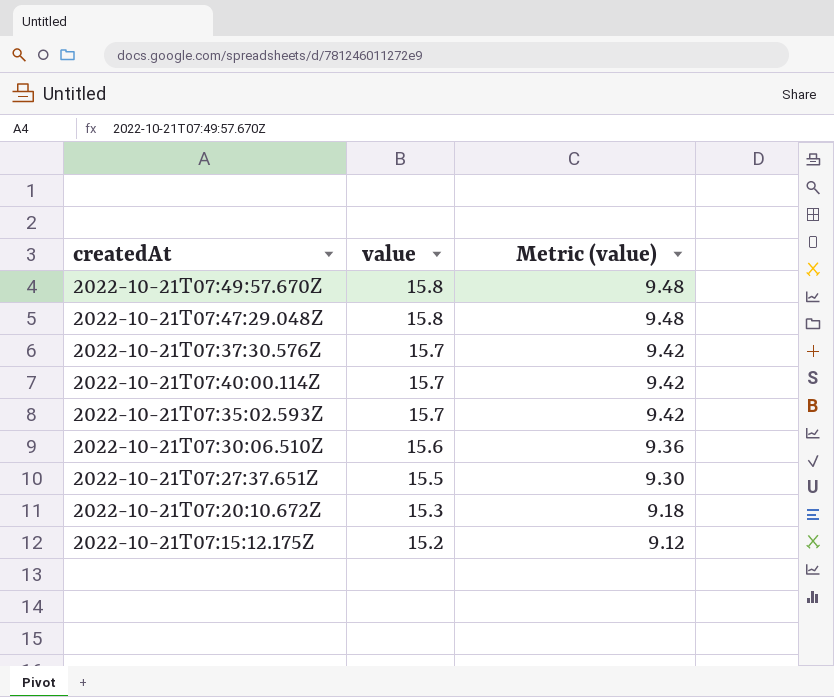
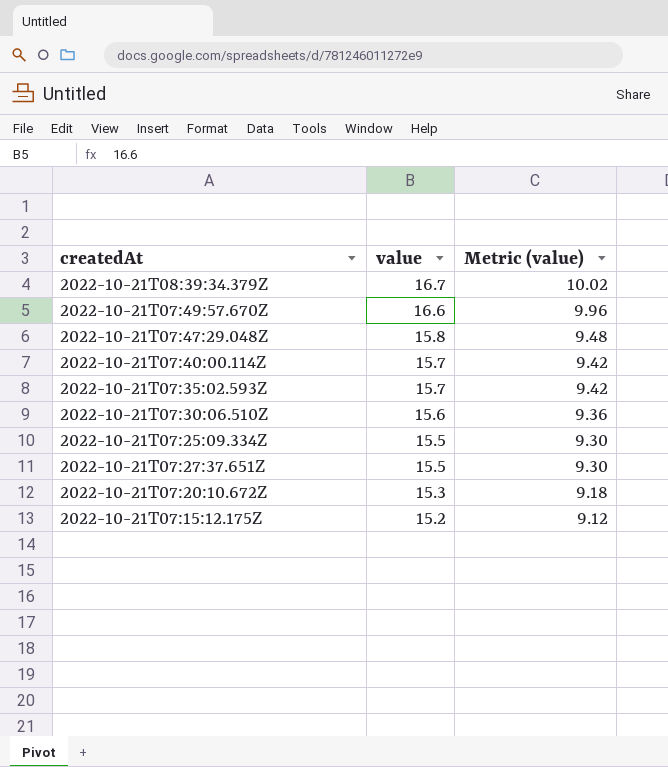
row 2022-10-21T07:37:30.576Z: 15.7 | 9.42 -> none
row 2022-10-21T08:39:34.379Z: none -> 16.7 | 10.02
2022-10-21T07:49:57.670Z | value: 15.8 -> 16.6
2022-10-21T07:49:57.670Z | Metric (value): 9.48 -> 9.96
row 2022-10-21T07:25:09.334Z: none -> 15.5 | 9.30

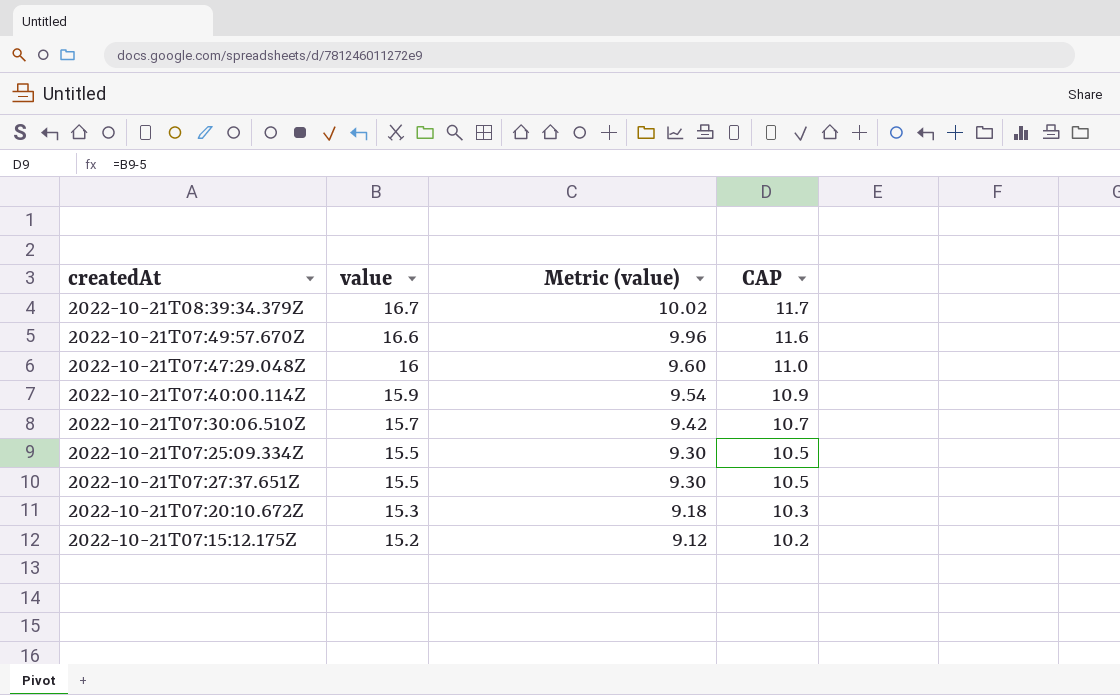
column CAP | formula: none -> [value] - 5
row 2022-10-21T07:35:02.593Z: 15.7 | 9.42 -> none
2022-10-21T07:47:29.048Z | value: 15.8 -> 16
2022-10-21T07:47:29.048Z | Metric (value): 9.48 -> 9.60
2022-10-21T07:40:00.114Z | value: 15.7 -> 15.9
2022-10-21T07:40:00.114Z | Metric (value): 9.42 -> 9.54
2022-10-21T07:30:06.510Z | value: 15.6 -> 15.7
2022-10-21T07:30:06.510Z | Metric (value): 9.36 -> 9.42

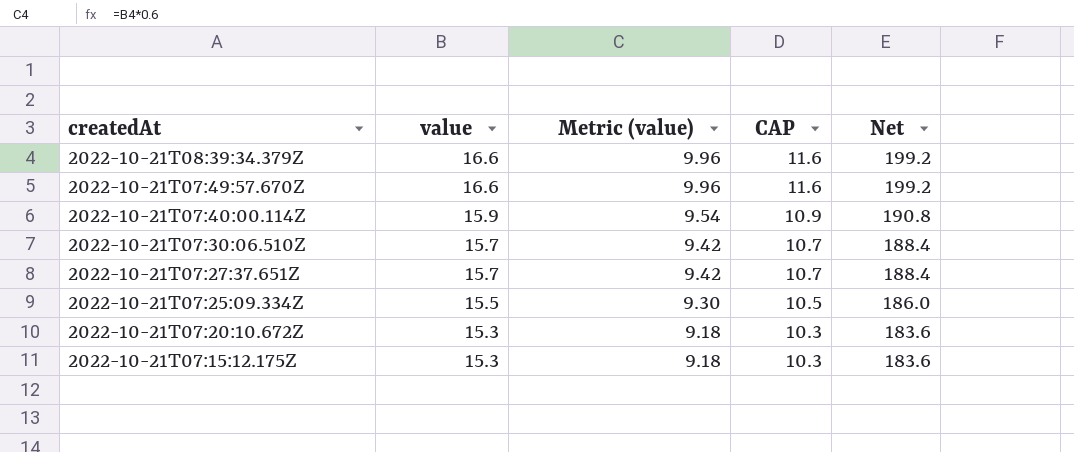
row order: value descending -> createdAt descending
column Net | formula: none -> [value] * 12
row 2022-10-21T07:47:29.048Z: 16 | 9.60 | 11.0 -> none
2022-10-21T08:39:34.379Z | value: 16.7 -> 16.6
2022-10-21T08:39:34.379Z | Metric (value): 10.02 -> 9.96
2022-10-21T08:39:34.379Z | CAP: 11.7 -> 11.6
2022-10-21T07:27:37.651Z | value: 15.5 -> 15.7
2022-10-21T07:27:37.651Z | Metric (value): 9.30 -> 9.42
2022-10-21T07:27:37.651Z | CAP: 10.5 -> 10.7
2022-10-21T07:15:12.175Z | value: 15.2 -> 15.3
2022-10-21T07:15:12.175Z | Metric (value): 9.12 -> 9.18
2022-10-21T07:15:12.175Z | CAP: 10.2 -> 10.3

